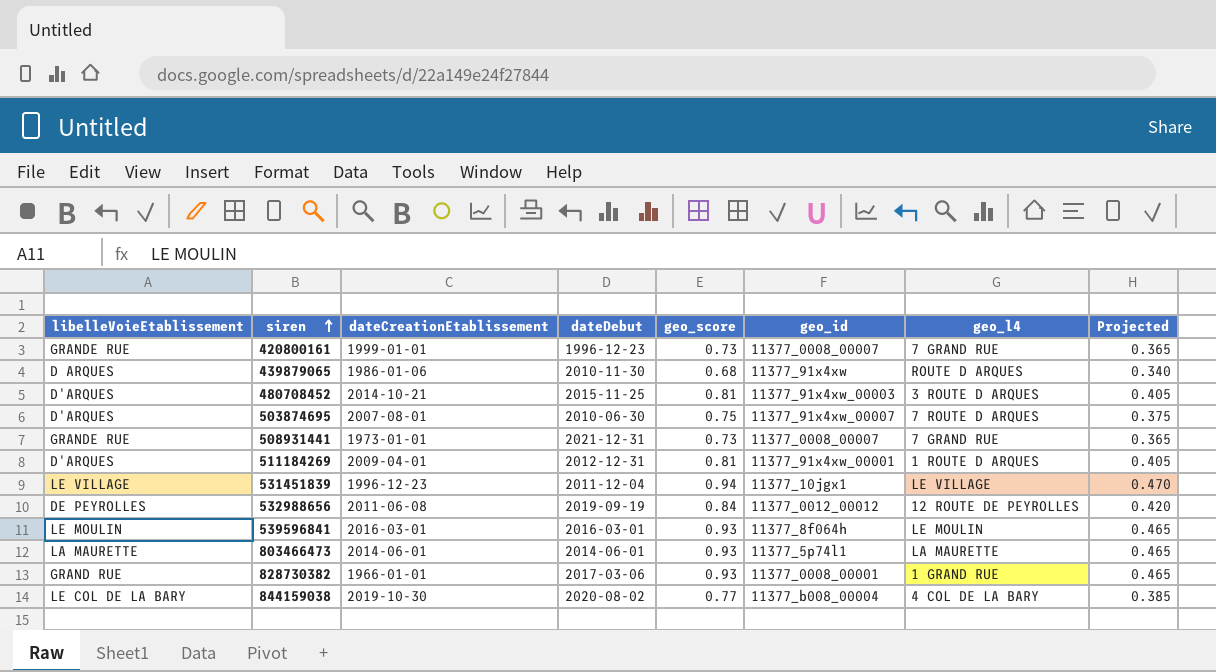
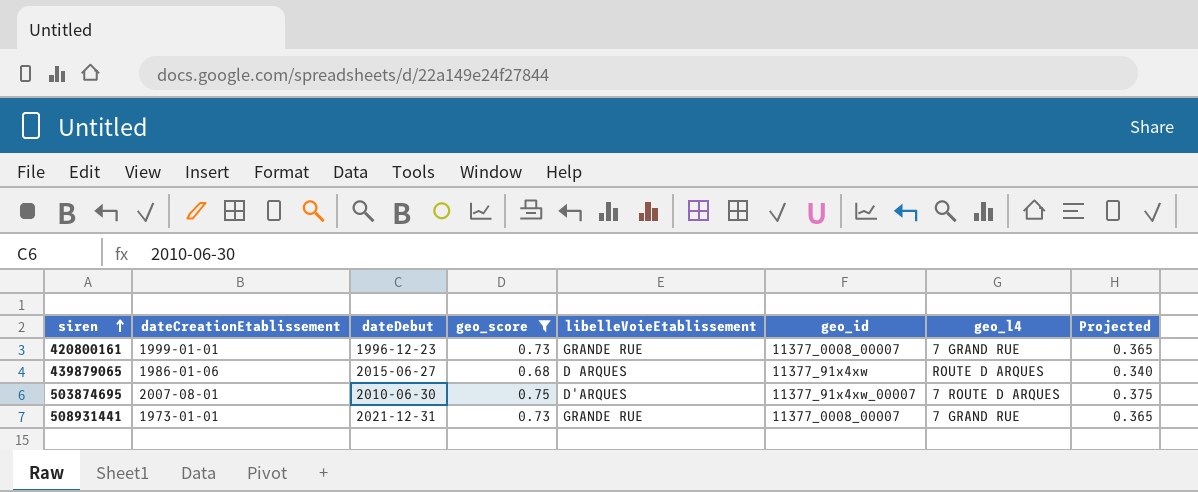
filter: none -> geo_score <= 0.75
column libelleVoieEtablissement | position: 1 -> 5
439879065 | dateDebut: 2010-11-30 -> 2015-06-27

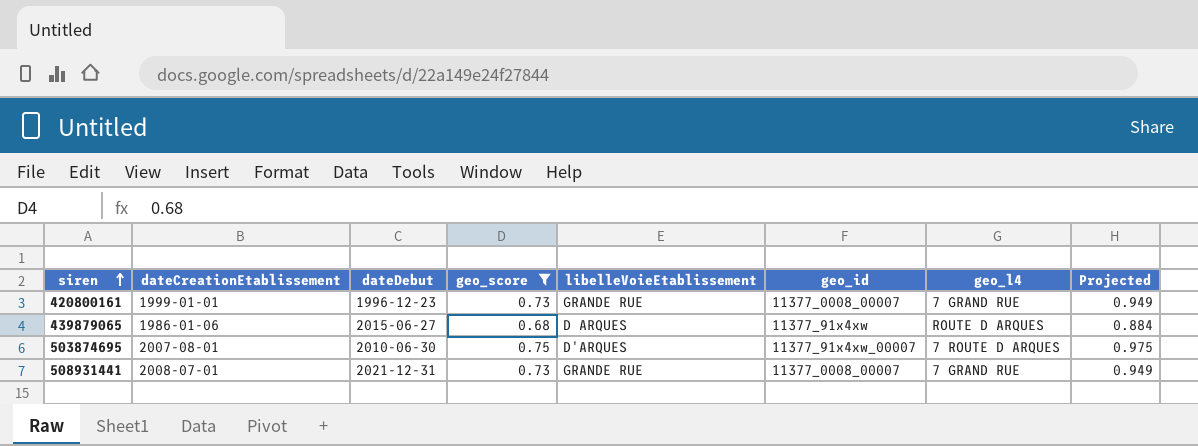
column Projected | formula: [geo_score] * 0.5 -> [geo_score] * 1.3
508931441 | dateCreationEtablissement: 1973-01-01 -> 2008-07-01

